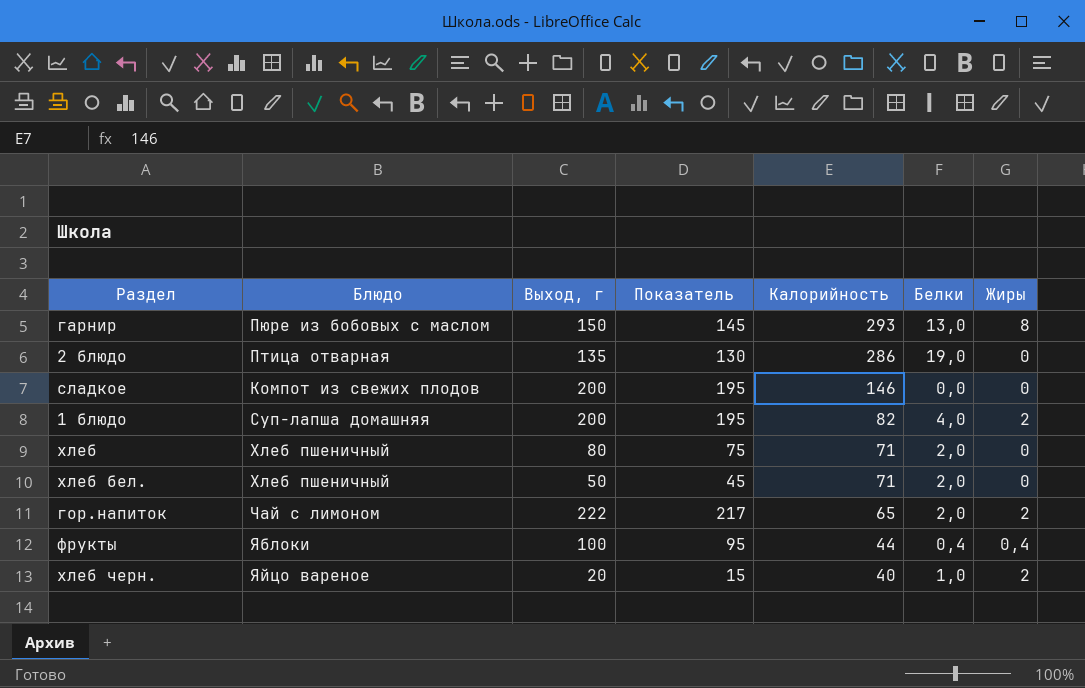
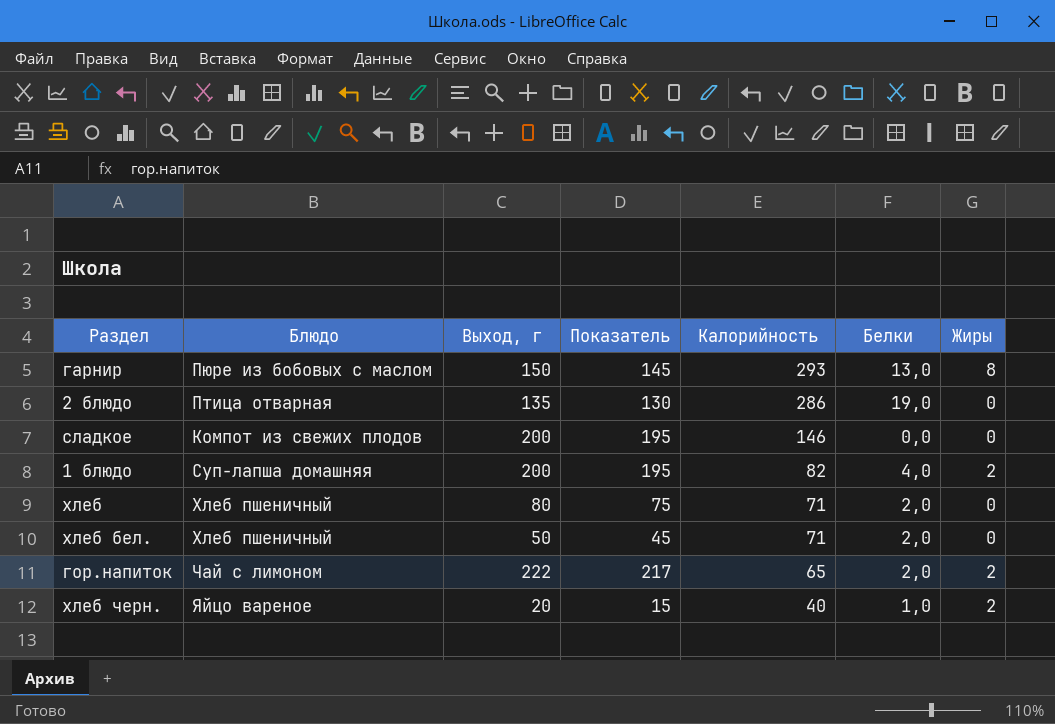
row фрукты: Яблоки | 100 | 95 | 44 | 0,4 | 0,4 -> none

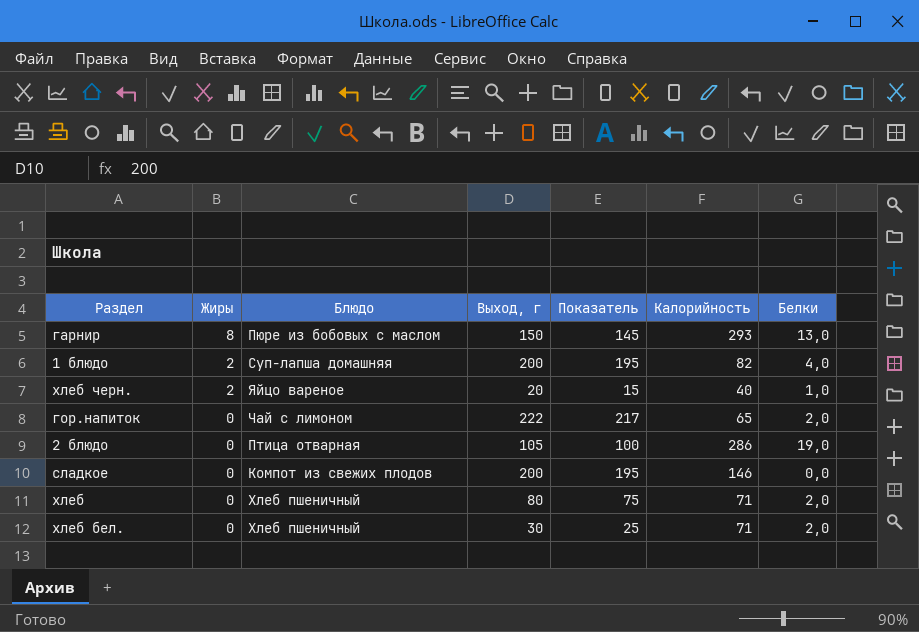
row order: Калорийность descending -> Жиры descending
column Жиры | position: 7 -> 2
гор.напиток | Жиры: 2 -> 0
2 блюдо | Выход, г: 135 -> 105
2 блюдо | Показатель: 130 -> 100
хлеб бел. | Выход, г: 50 -> 30
хлеб бел. | Показатель: 45 -> 25

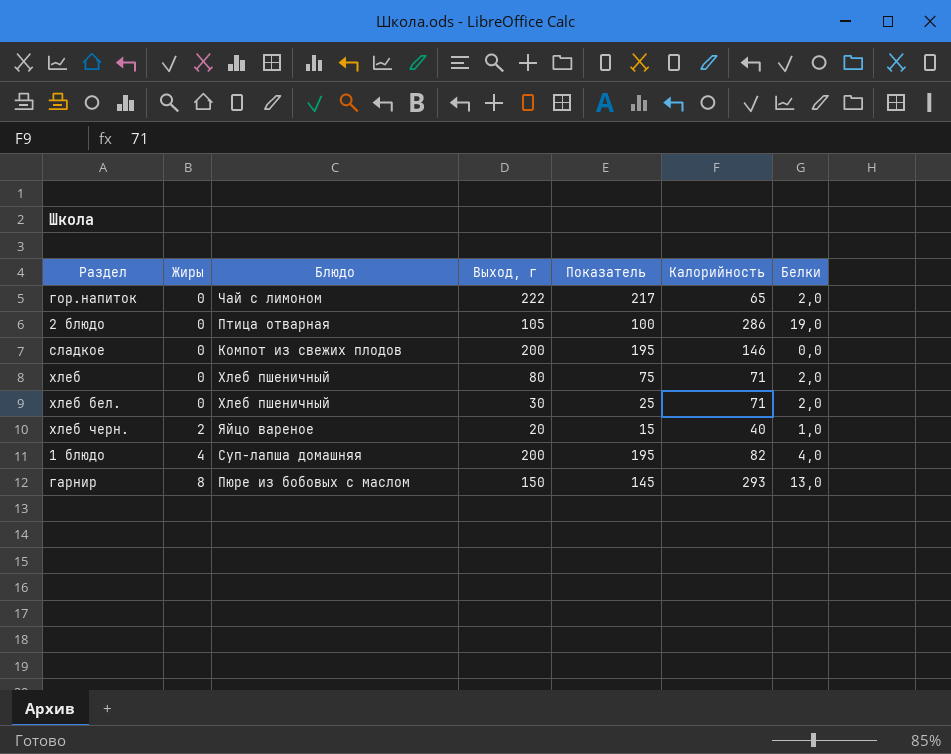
row order: Жиры descending -> Жиры ascending
1 блюдо | Жиры: 2 -> 4

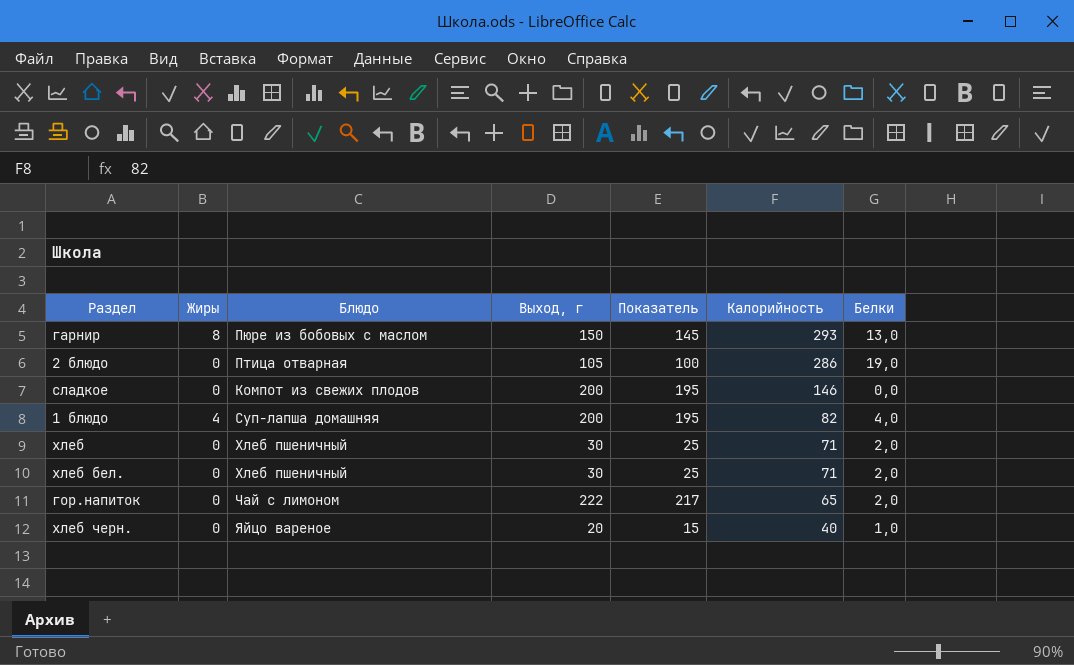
row order: Жиры ascending -> Калорийность descending
хлеб | Выход, г: 80 -> 30
хлеб | Показатель: 75 -> 25
хлеб черн. | Жиры: 2 -> 0

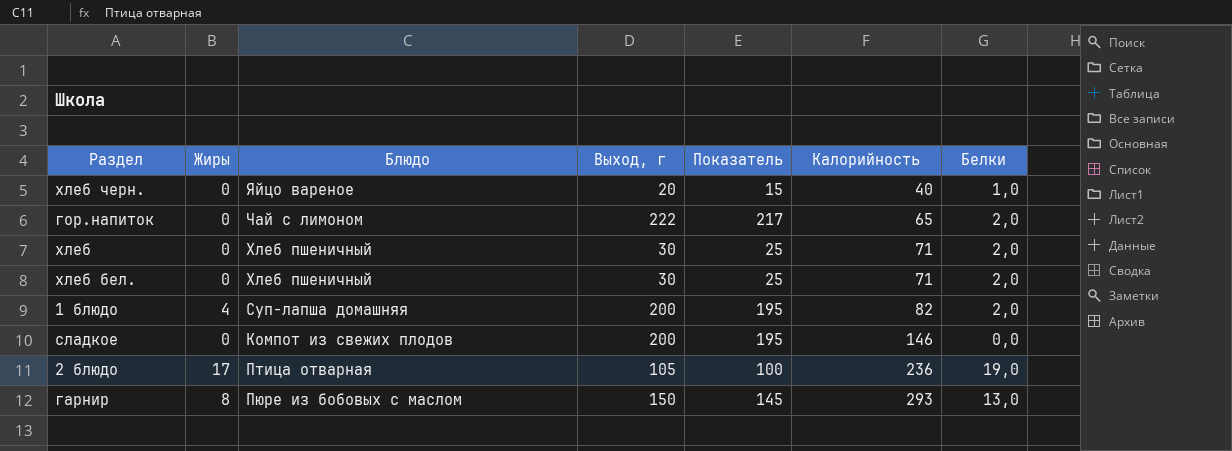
row order: Калорийность descending -> Калорийность ascending
1 блюдо | Белки: 4,0 -> 2,0
2 блюдо | Жиры: 0 -> 17
2 блюдо | Калорийность: 286 -> 236

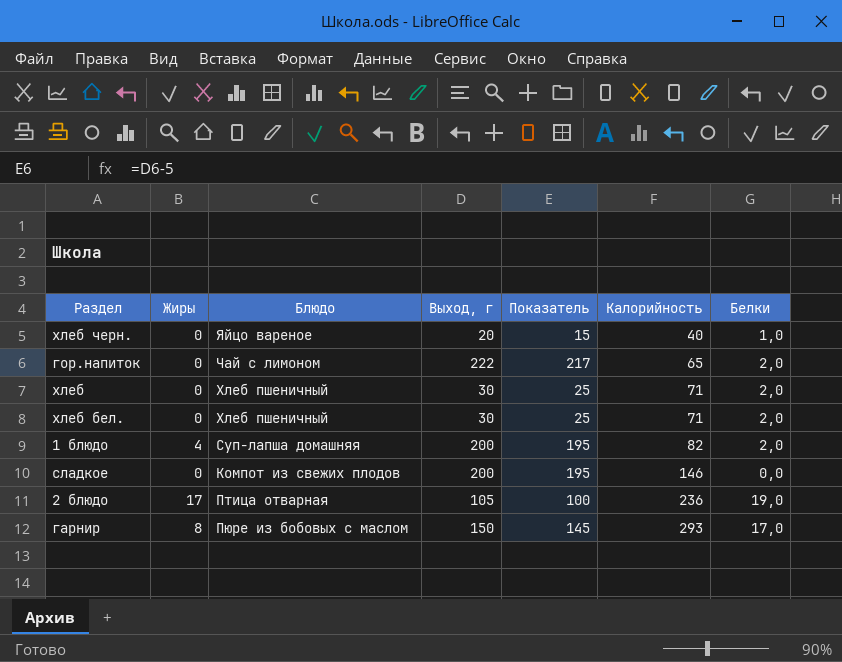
гарнир | Белки: 13,0 -> 17,0

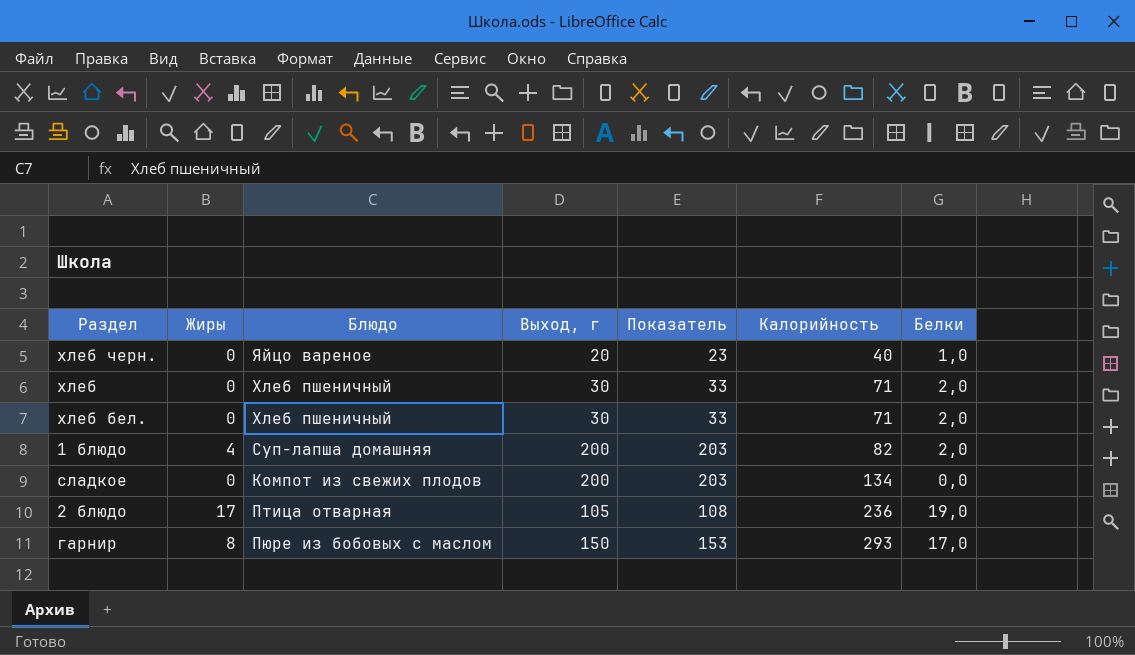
column Показатель | formula: [Выход, г] - 5 -> [Выход, г] + 3
row гор.напиток: 0 | Чай с лимоном | 222 | 217 | 65 | 2,0 -> none
сладкое | Калорийность: 146 -> 134

